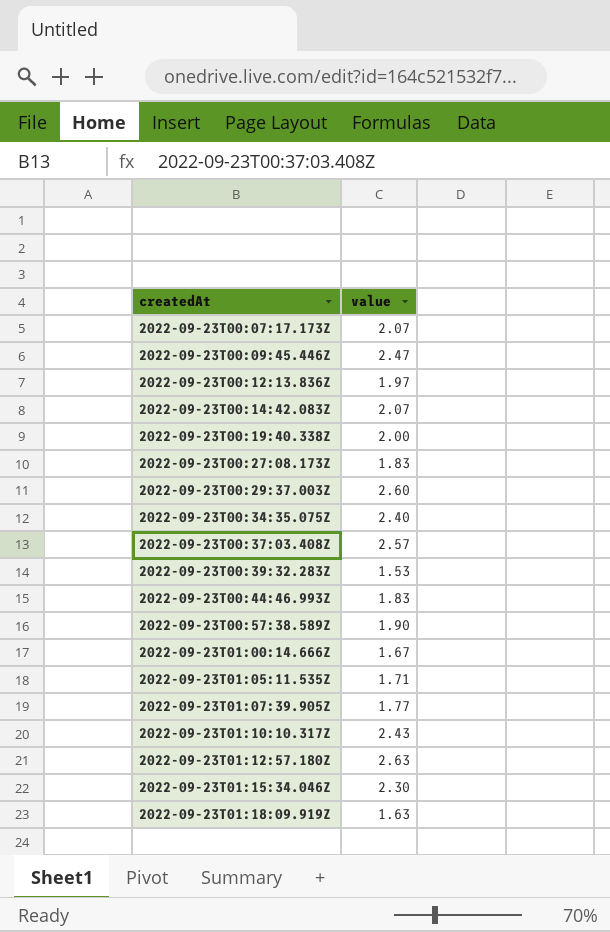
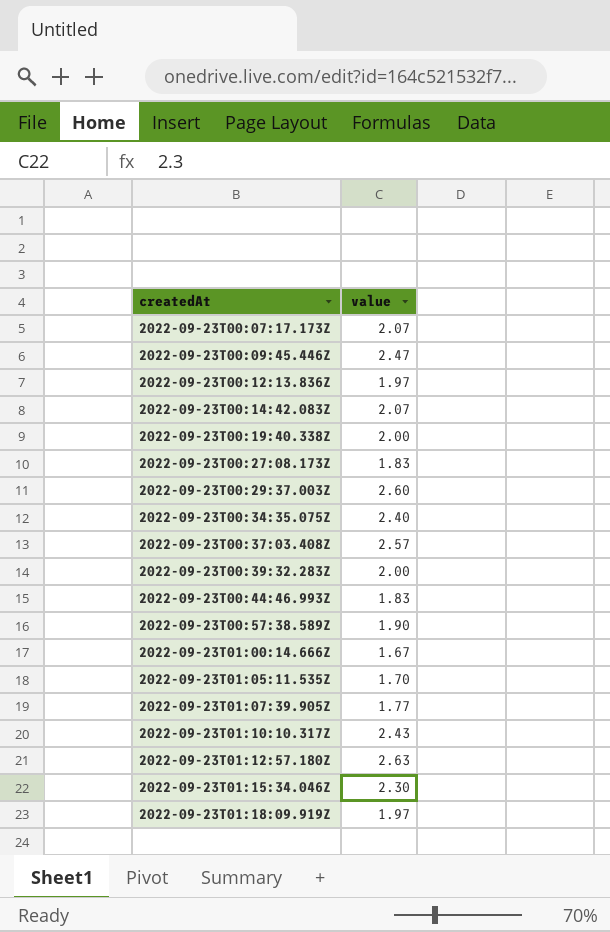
2022-09-23T00:39:32.283Z | value: 1.53 -> 2.00
2022-09-23T01:05:11.535Z | value: 1.71 -> 1.70
2022-09-23T01:18:09.919Z | value: 1.63 -> 1.97

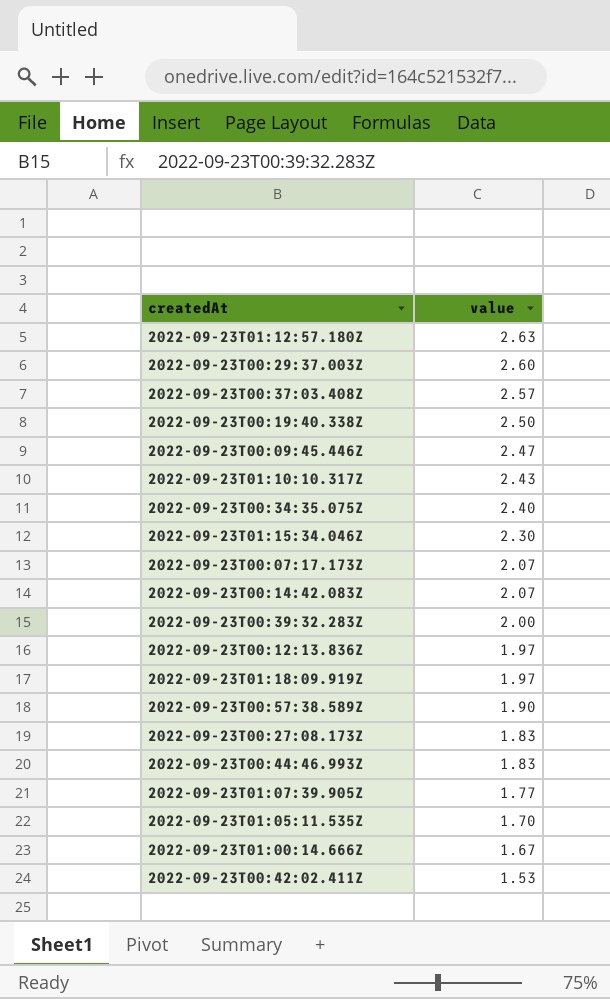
row order: createdAt ascending -> value descending
2022-09-23T00:19:40.338Z | value: 2.00 -> 2.50
row 2022-09-23T00:42:02.411Z: none -> 1.53

